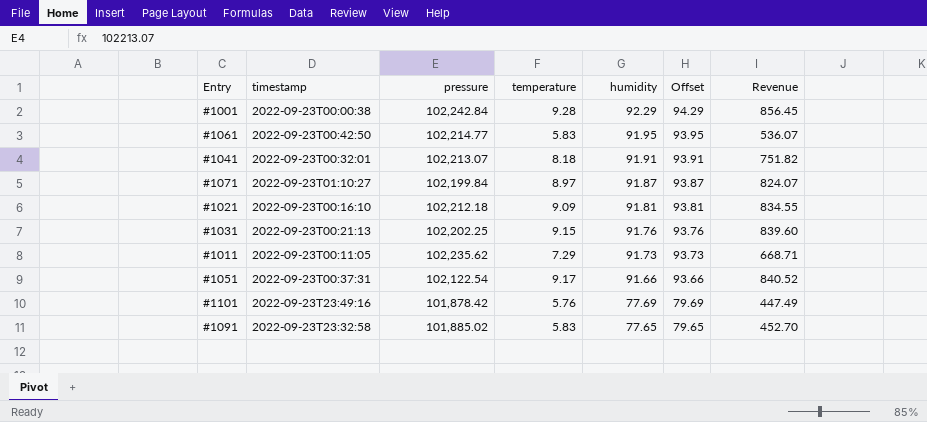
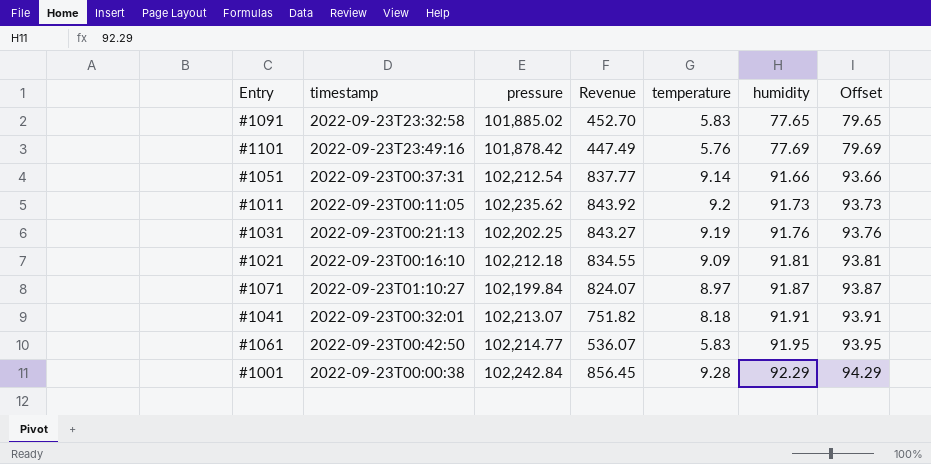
row order: humidity descending -> humidity ascending
column Revenue | position: 7 -> 4
#1051 | pressure: 102,122.54 -> 102,212.54
#1051 | Revenue: 840.52 -> 837.77
#1051 | temperature: 9.17 -> 9.14
#1011 | Revenue: 668.71 -> 843.92
#1011 | temperature: 7.29 -> 9.2
#1031 | Revenue: 839.60 -> 843.27
#1031 | temperature: 9.15 -> 9.19

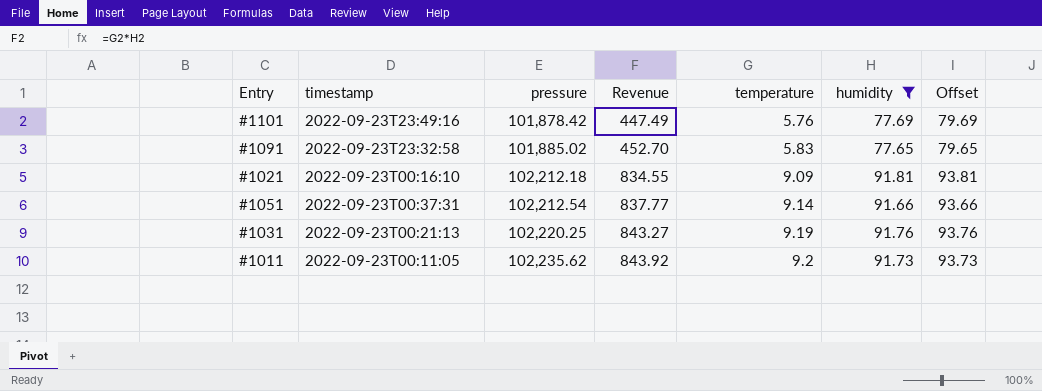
filter: none -> humidity <= 91.81
row order: humidity ascending -> pressure ascending
#1031 | pressure: 102,202.25 -> 102,220.25

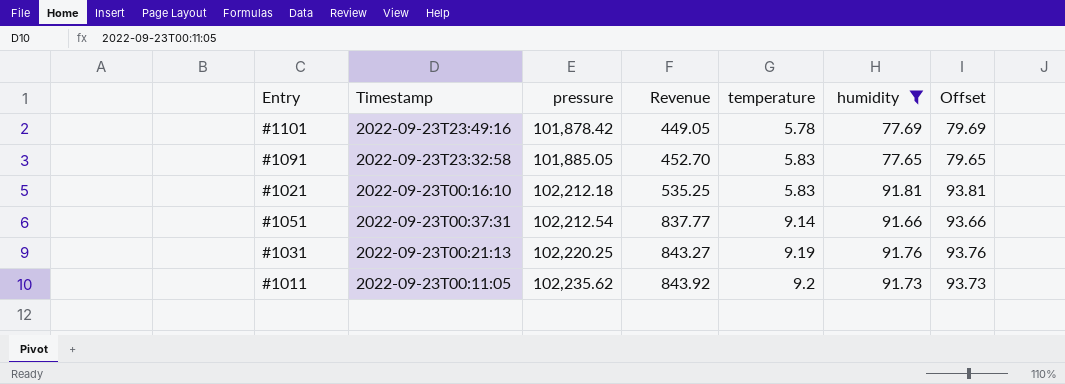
column name: timestamp -> Timestamp
#1101 | Revenue: 447.49 -> 449.05
#1101 | temperature: 5.76 -> 5.78
#1091 | pressure: 101,885.02 -> 101,885.05
#1021 | Revenue: 834.55 -> 535.25
#1021 | temperature: 9.09 -> 5.83

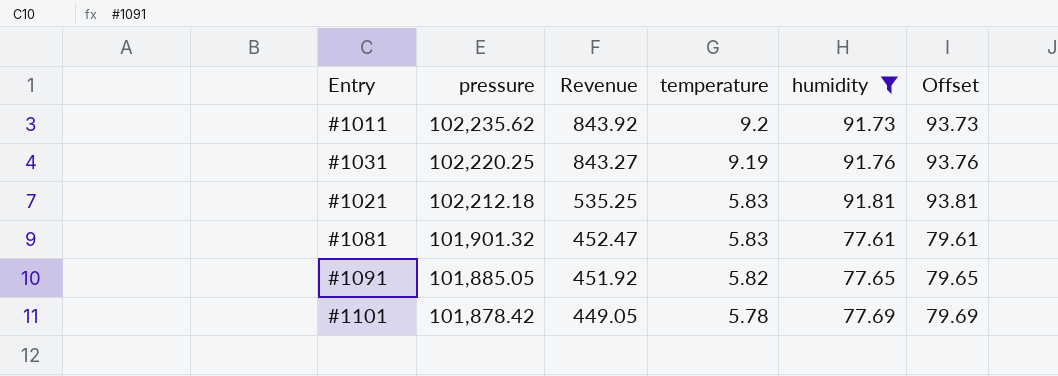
row order: pressure ascending -> pressure descending
column Timestamp | position: 2 -> none
row #1051: 2022-09-23T00:37:31 | 102,212.54 | 837.77 | 9.14 | 91.66 | 93.66 -> none
row #1081: none -> 101,901.32 | 452.47 | 5.83 | 77.61 | 79.61
#1091 | Revenue: 452.70 -> 451.92
#1091 | temperature: 5.83 -> 5.82

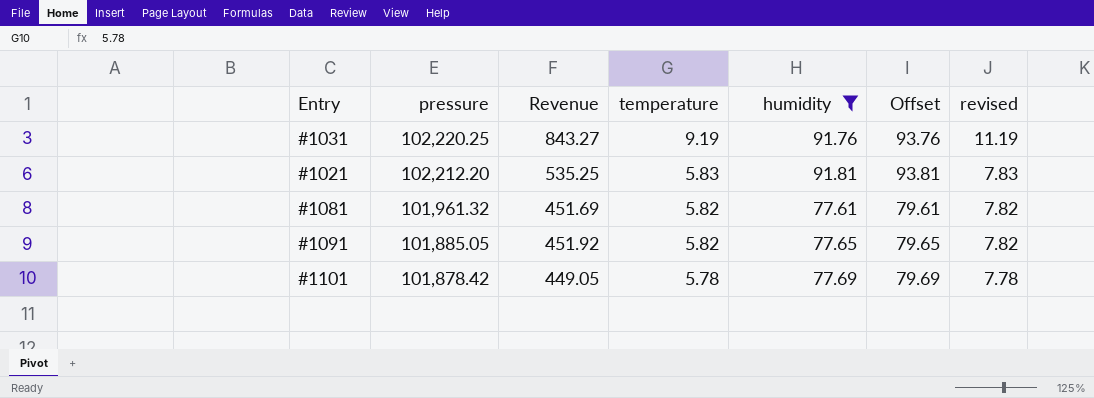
column revised | formula: none -> [temperature] + 2
row #1011: 102,235.62 | 843.92 | 9.2 | 91.73 | 93.73 -> none
#1021 | pressure: 102,212.18 -> 102,212.20
#1081 | pressure: 101,901.32 -> 101,961.32
#1081 | Revenue: 452.47 -> 451.69
#1081 | temperature: 5.83 -> 5.82

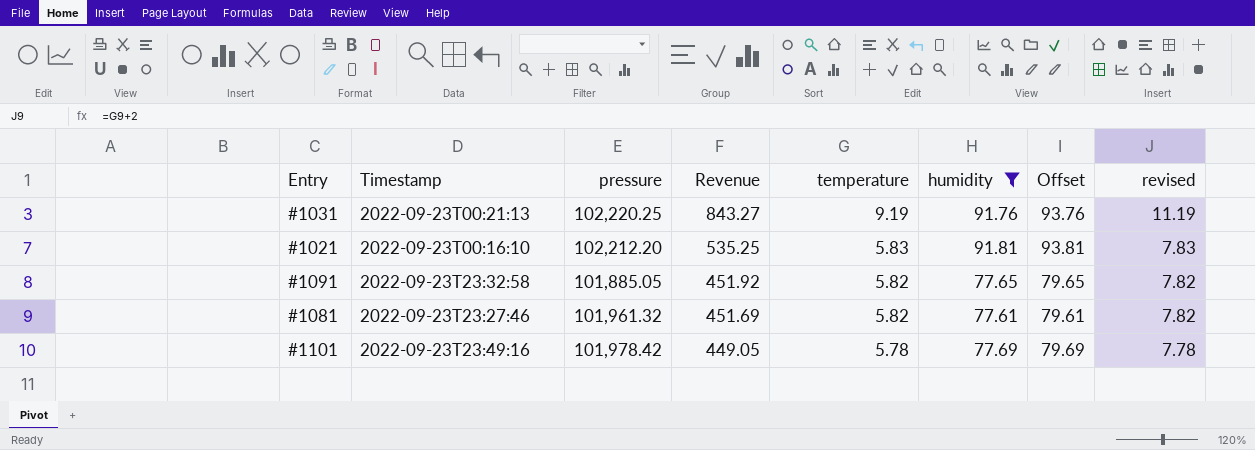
row order: pressure descending -> Revenue descending
column Timestamp | position: none -> 2
#1101 | pressure: 101,878.42 -> 101,978.42

